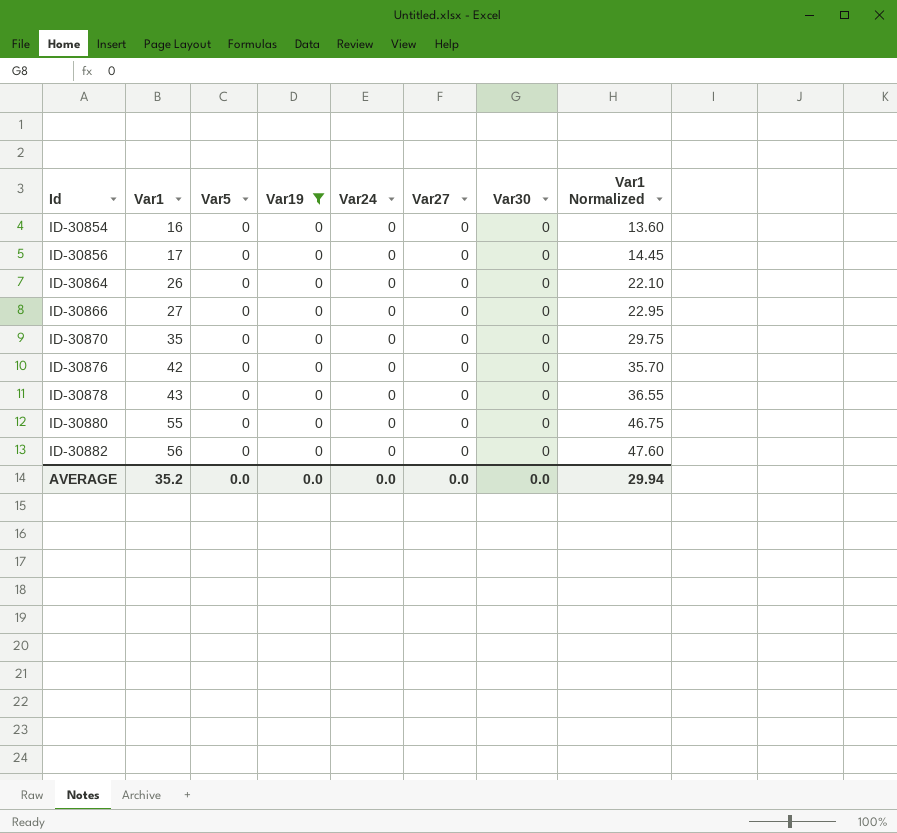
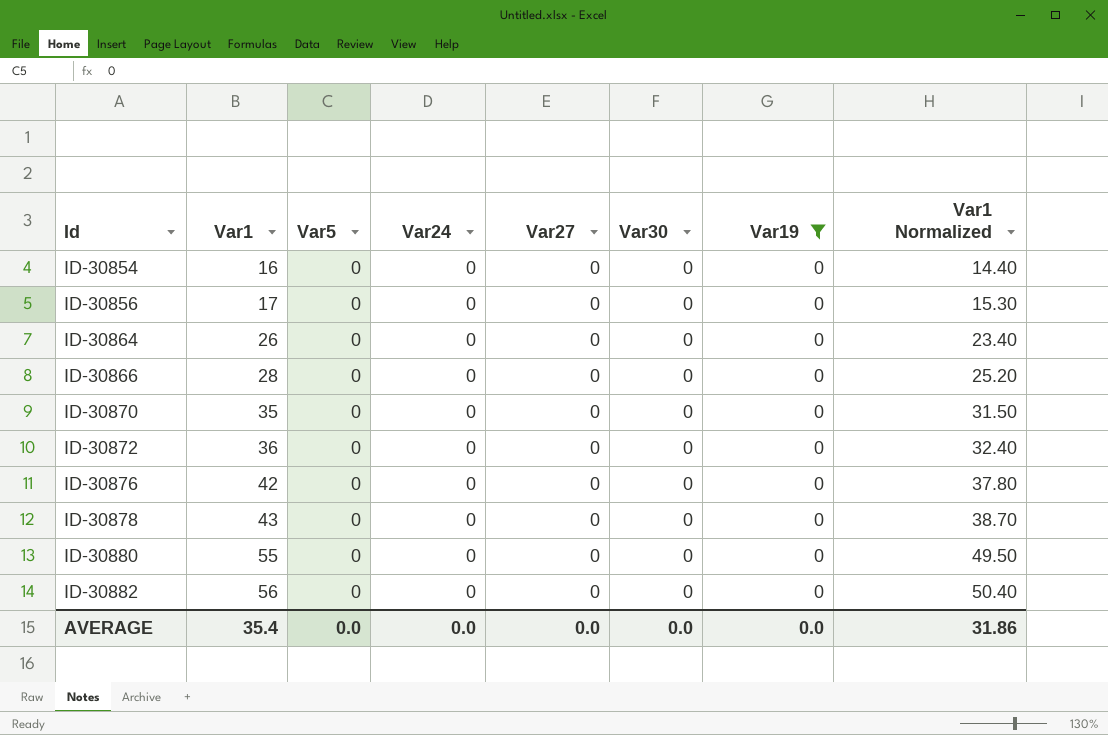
column Var19 | position: 4 -> 7
column Var1 Normalized | formula: [Var1] * 0.85 -> [Var1] * 0.9
ID-30866 | Var1: 27 -> 28
row ID-30872: none -> 36 | 0 | 0 | 0 | 0 | 0 | 32.40
AVERAGE | Var1: 35.2 -> 35.4
AVERAGE | Var1 Normalized: 29.94 -> 31.86

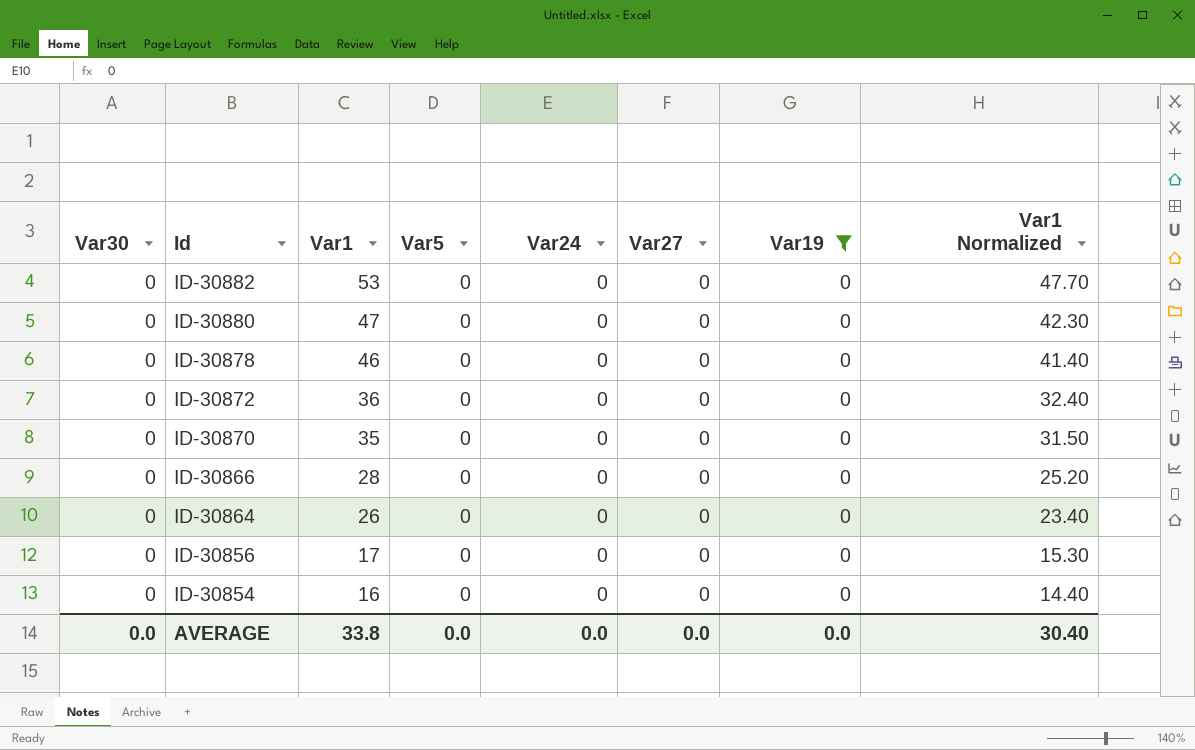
row order: Id ascending -> Id descending
column Var30 | position: 6 -> 1
row ID-30876: 42 | 0 | 0 | 0 | 0 | 0 | 37.80 -> none
ID-30882 | Var1: 56 -> 53
ID-30882 | Var1 Normalized: 50.40 -> 47.70
ID-30880 | Var1: 55 -> 47
ID-30880 | Var1 Normalized: 49.50 -> 42.30
ID-30878 | Var1: 43 -> 46
ID-30878 | Var1 Normalized: 38.70 -> 41.40
AVERAGE | Var1: 35.4 -> 33.8
AVERAGE | Var1 Normalized: 31.86 -> 30.40

